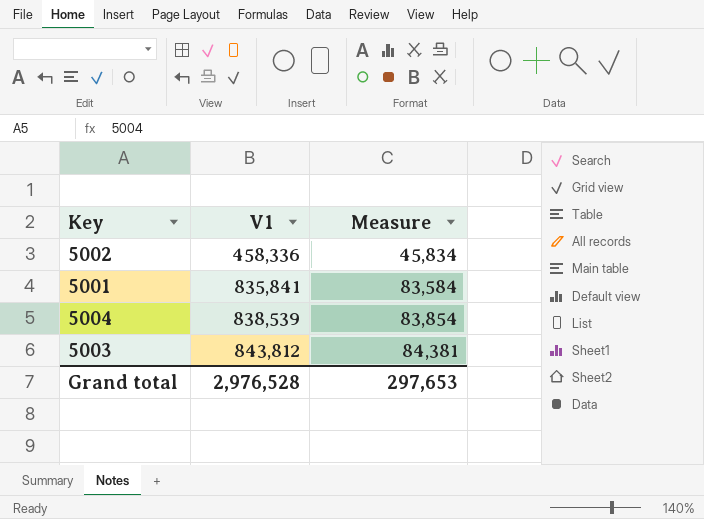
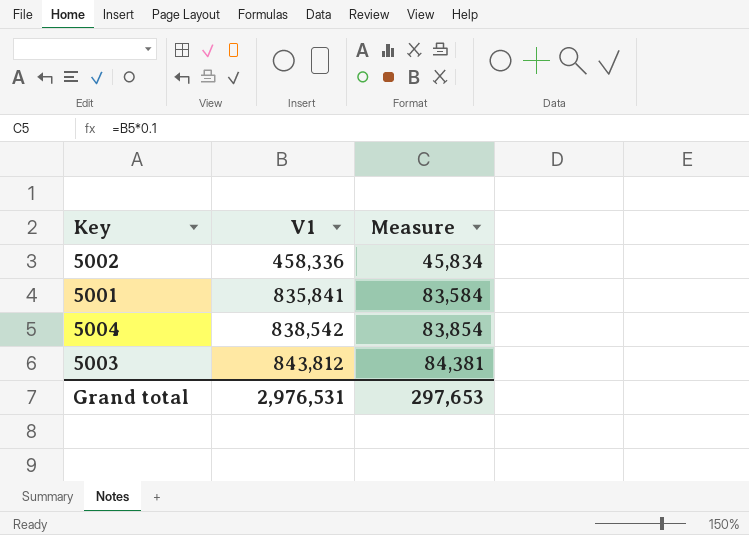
5004 | V1: 838,539 -> 838,542
Grand total | V1: 2,976,528 -> 2,976,531

